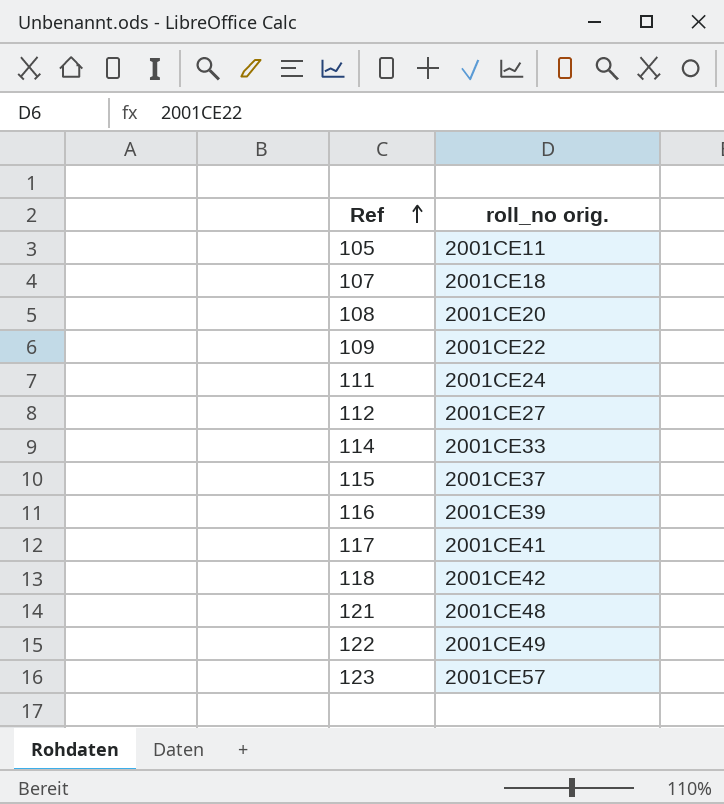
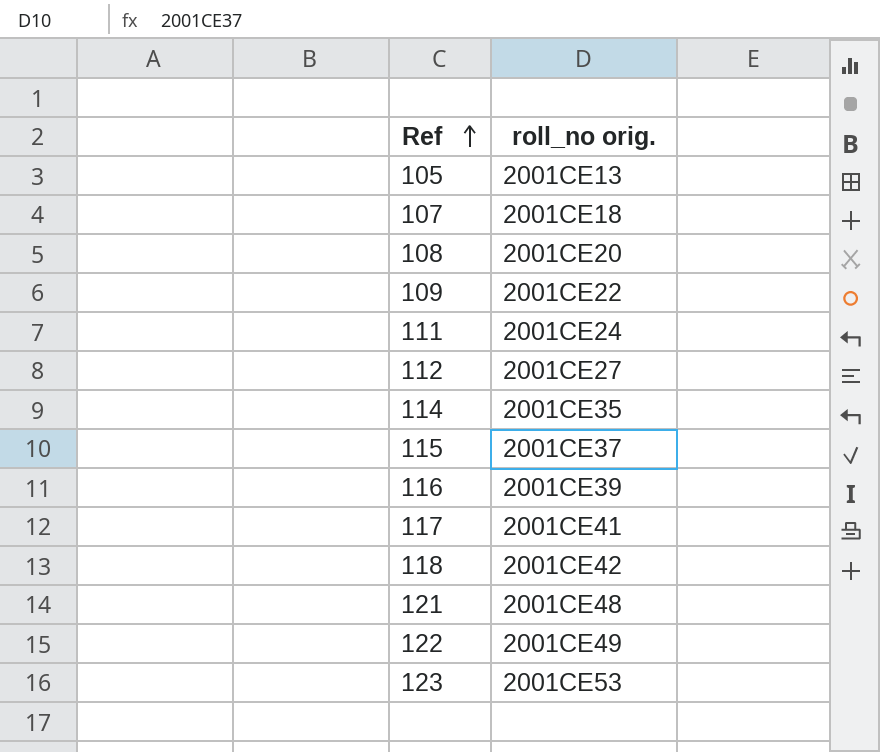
105 | roll_no orig.: 2001CE11 -> 2001CE13
114 | roll_no orig.: 2001CE33 -> 2001CE35
123 | roll_no orig.: 2001CE57 -> 2001CE53

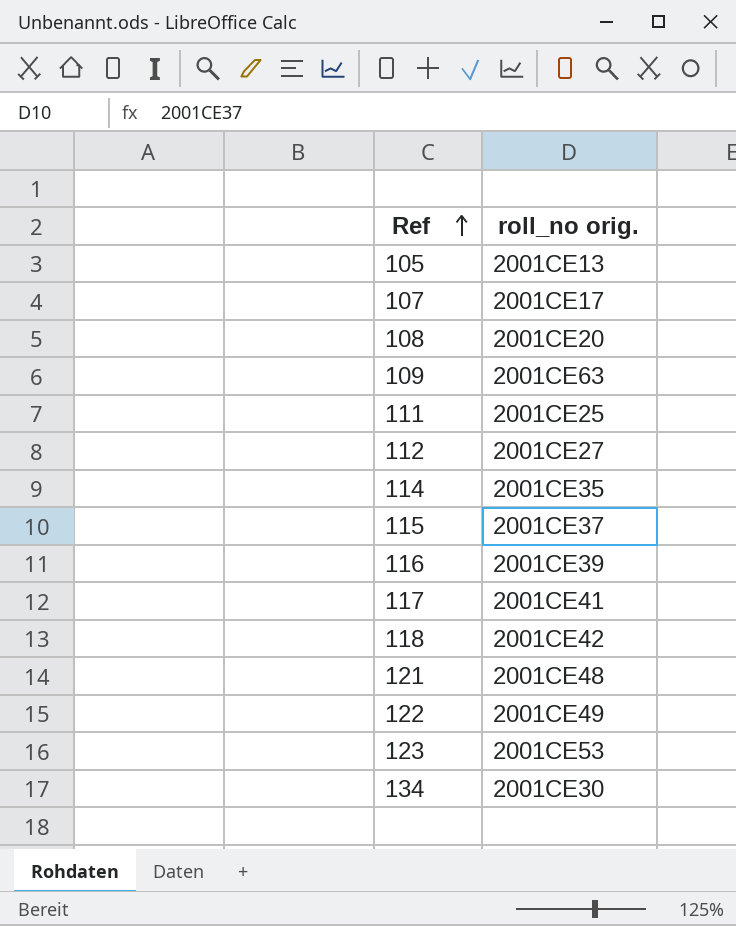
107 | roll_no orig.: 2001CE18 -> 2001CE17
109 | roll_no orig.: 2001CE22 -> 2001CE63
111 | roll_no orig.: 2001CE24 -> 2001CE25
row 134: none -> 2001CE30

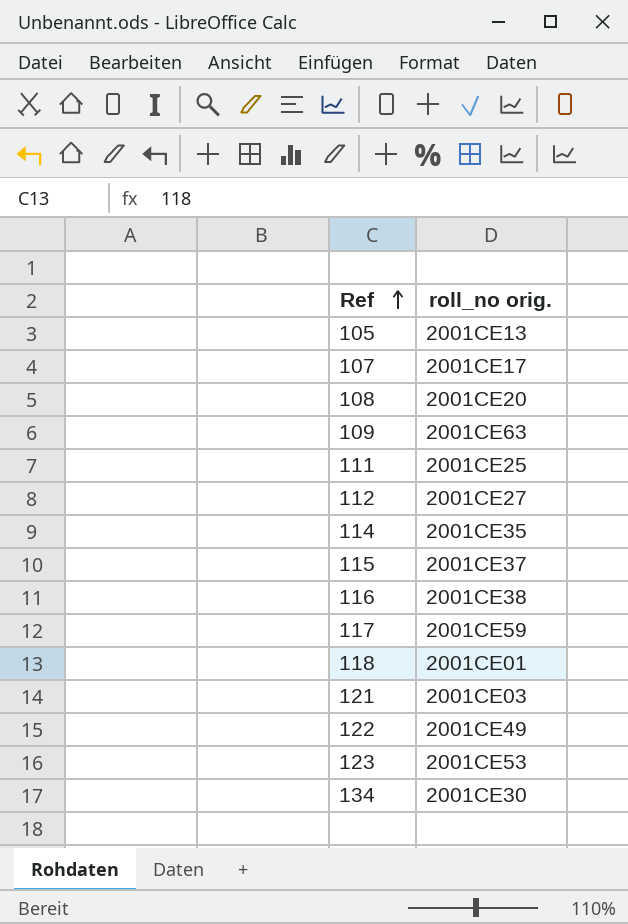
116 | roll_no orig.: 2001CE39 -> 2001CE38
117 | roll_no orig.: 2001CE41 -> 2001CE59
118 | roll_no orig.: 2001CE42 -> 2001CE01
121 | roll_no orig.: 2001CE48 -> 2001CE03

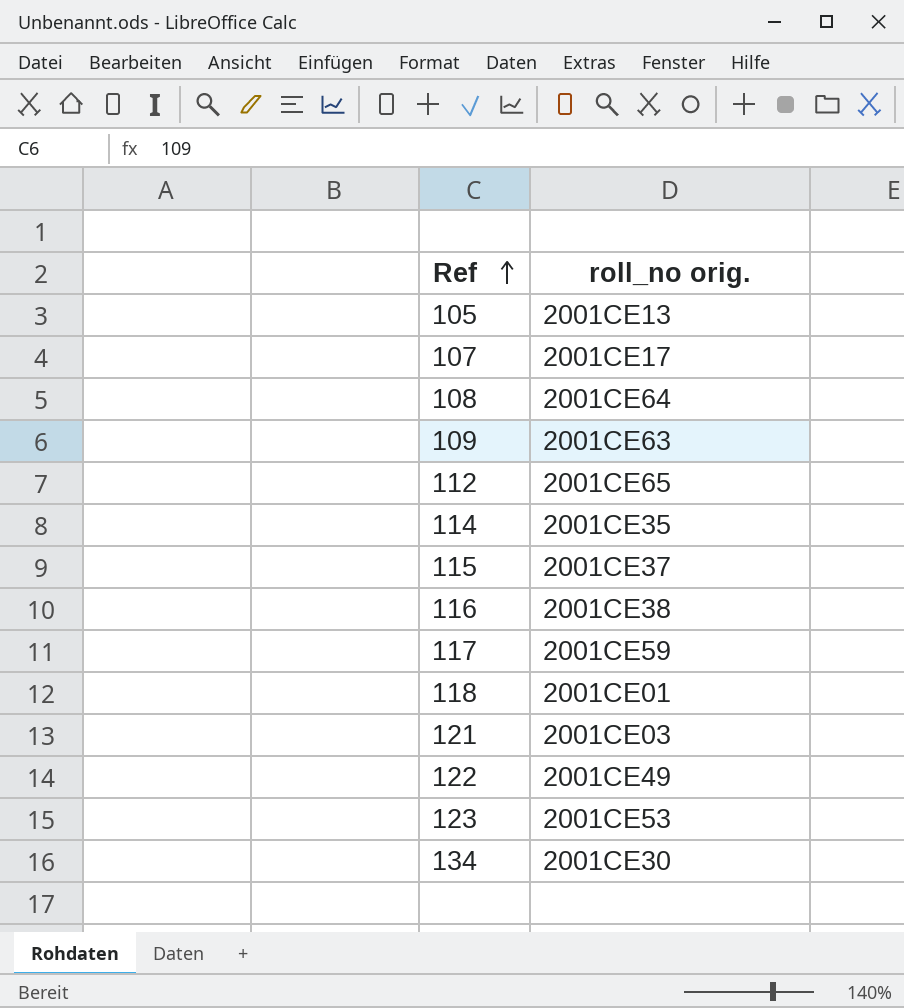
row 111: 2001CE25 -> none
108 | roll_no orig.: 2001CE20 -> 2001CE64
112 | roll_no orig.: 2001CE27 -> 2001CE65

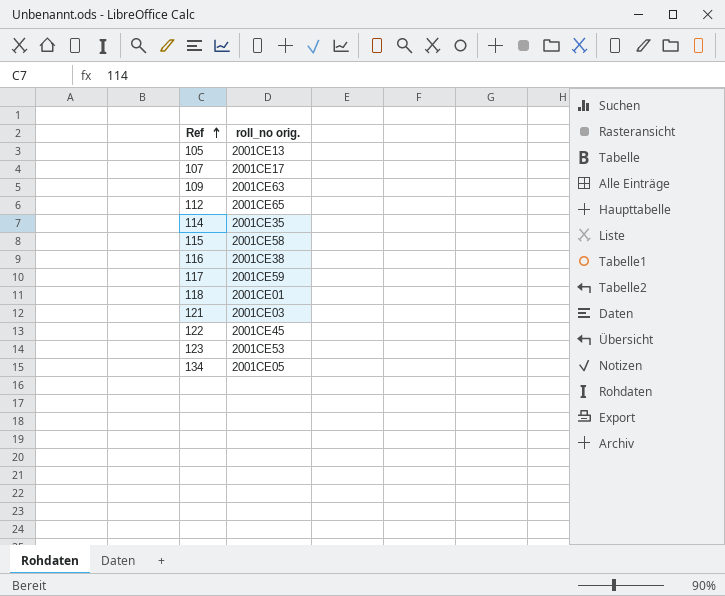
row 108: 2001CE64 -> none
115 | roll_no orig.: 2001CE37 -> 2001CE58
122 | roll_no orig.: 2001CE49 -> 2001CE45
134 | roll_no orig.: 2001CE30 -> 2001CE05

